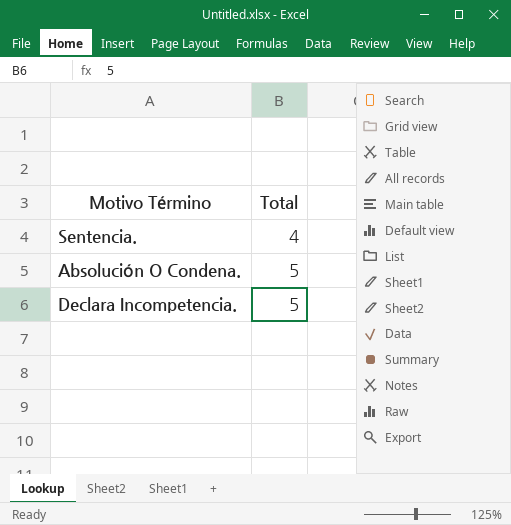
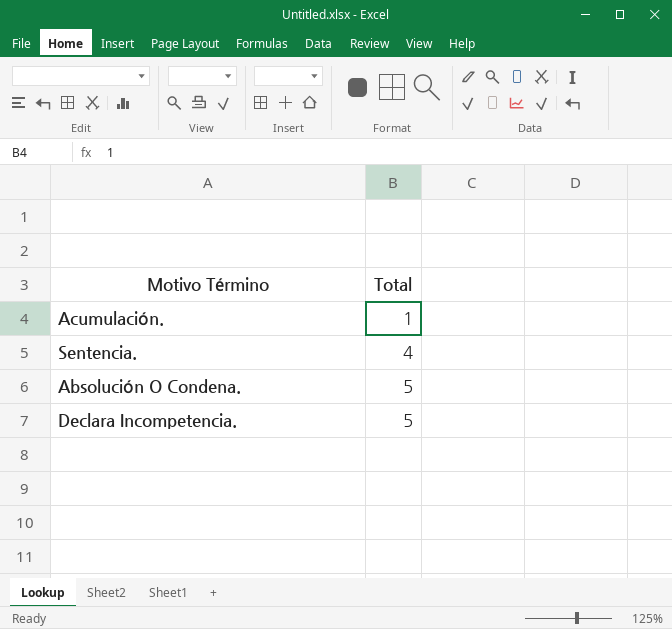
row Acumulación.: none -> 1

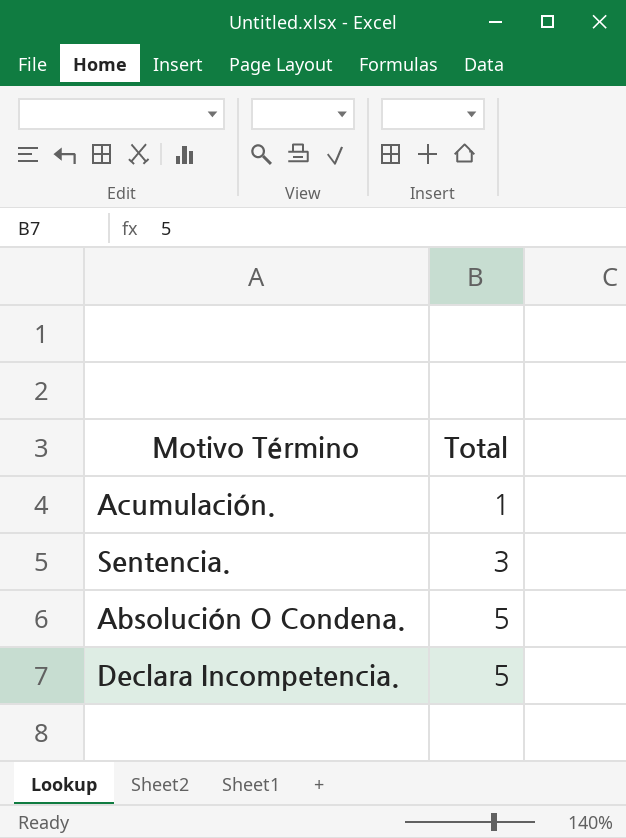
Sentencia. | Total: 4 -> 3

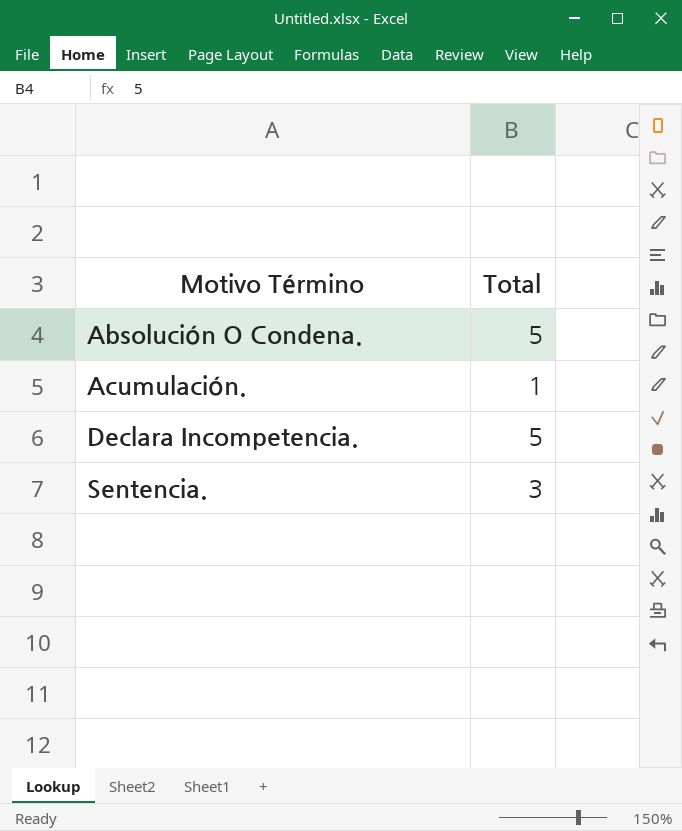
row order: Total ascending -> Motivo Término ascending

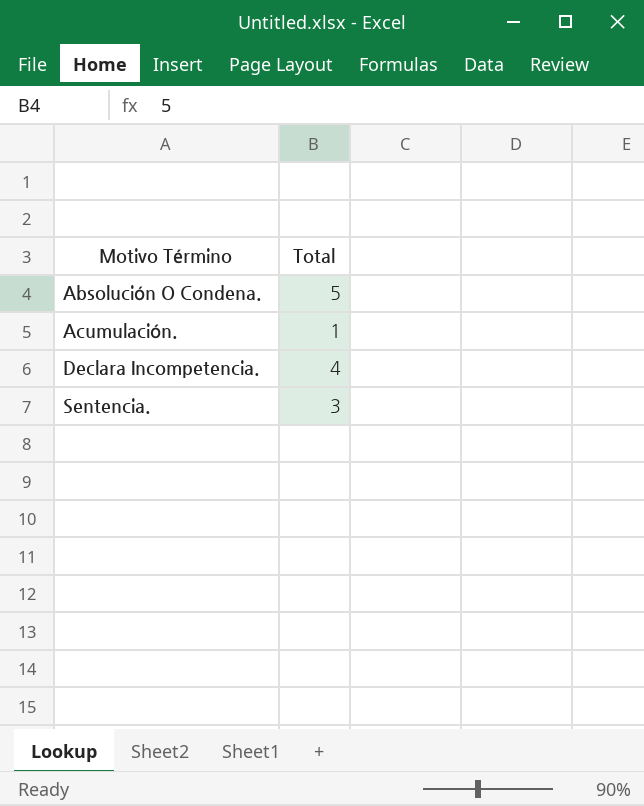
Declara Incompetencia. | Total: 5 -> 4

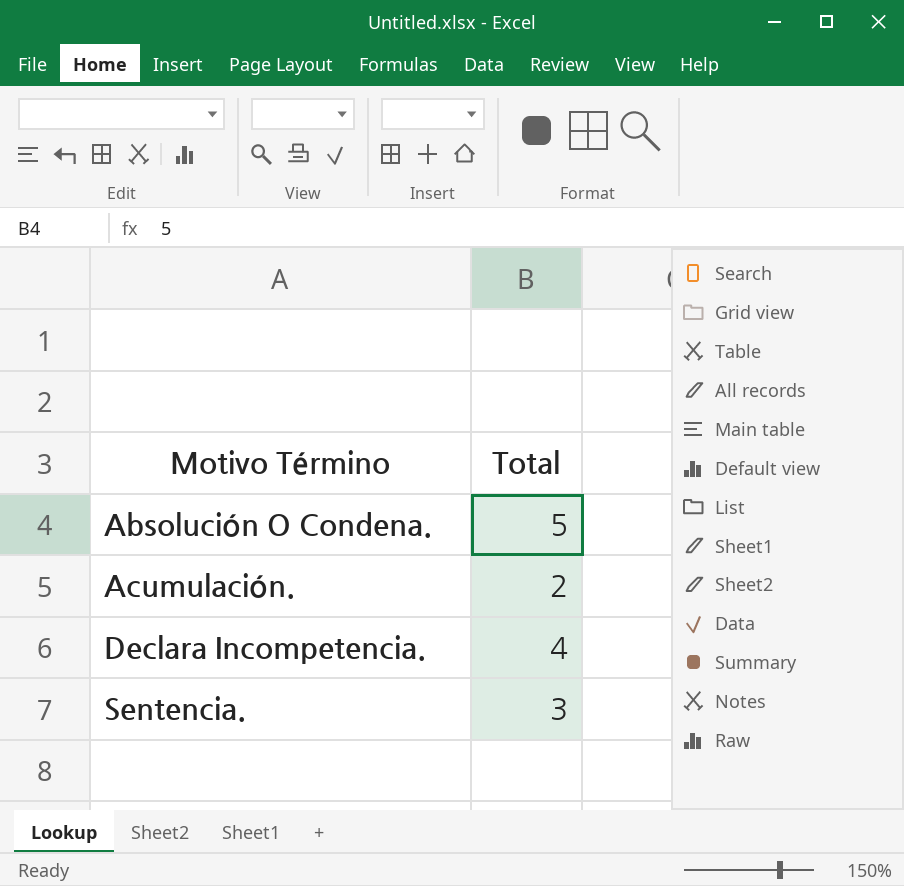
Acumulación. | Total: 1 -> 2

